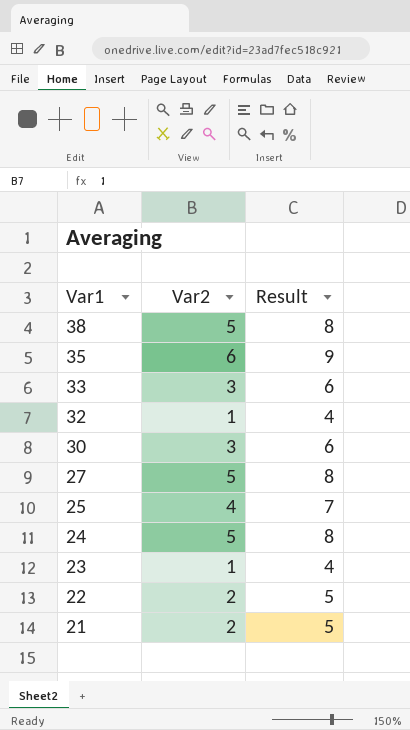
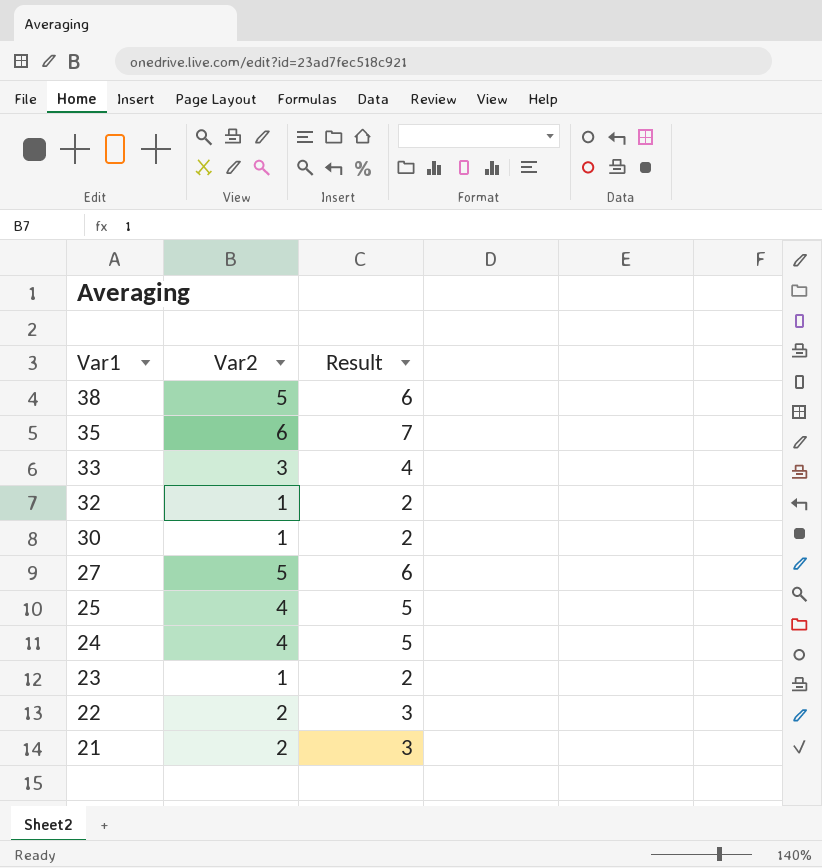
column Result | formula: [Var2] + 3 -> [Var2] + 1
30 | Var2: 3 -> 1
24 | Var2: 5 -> 4

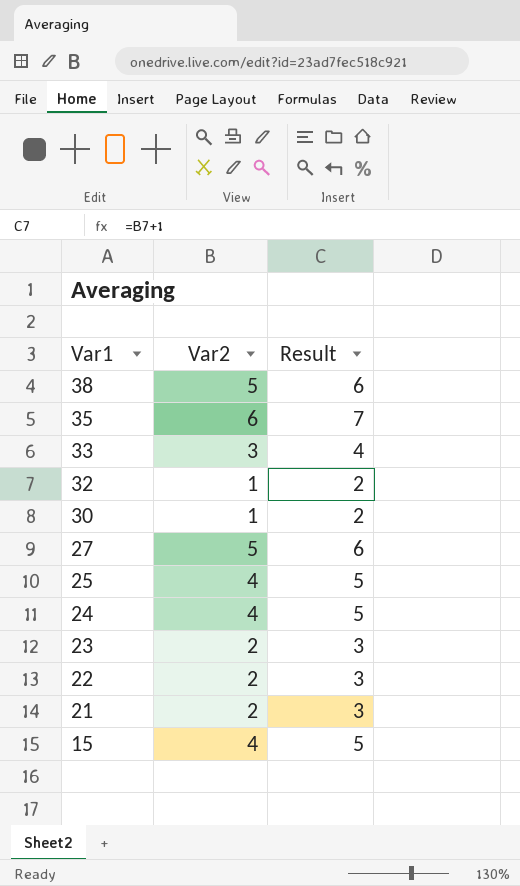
23 | Var2: 1 -> 2
23 | Result: 2 -> 3
row 15: none -> 4 | 5

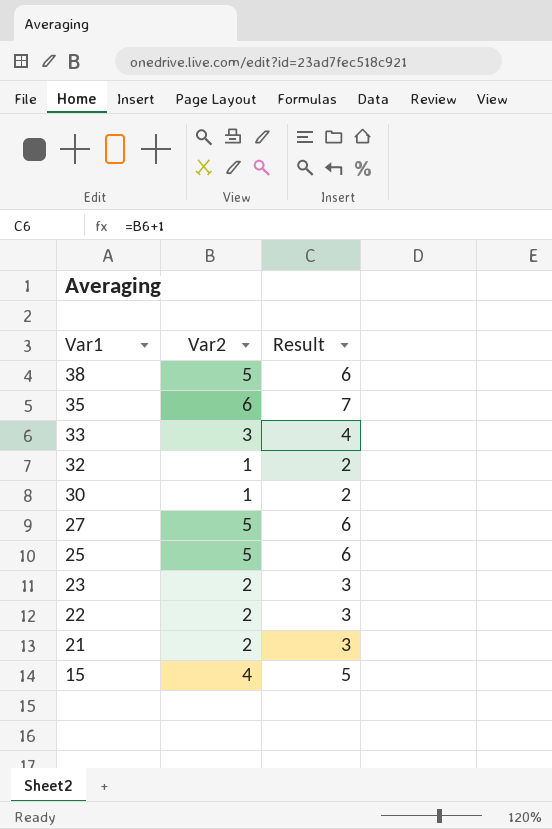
row 24: 4 | 5 -> none
25 | Var2: 4 -> 5
25 | Result: 5 -> 6

